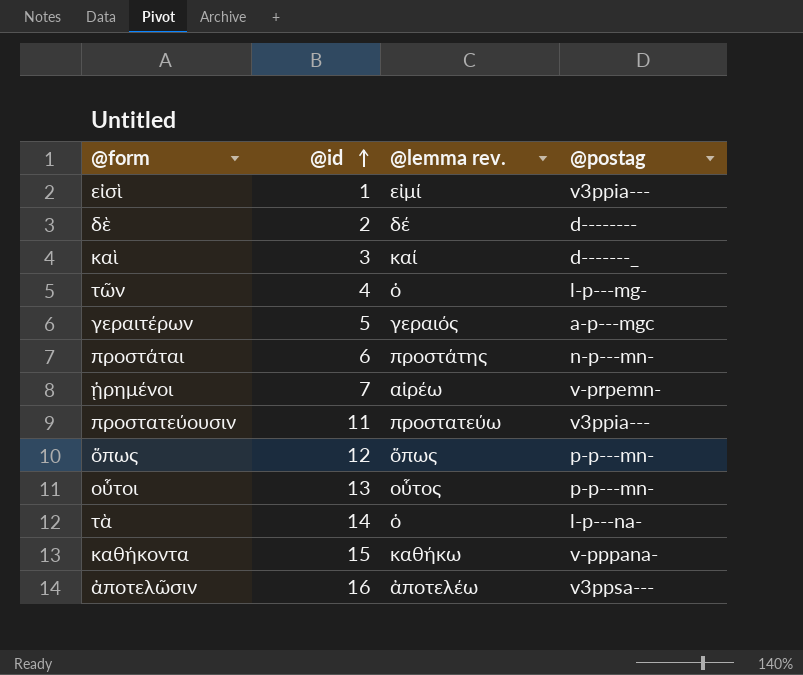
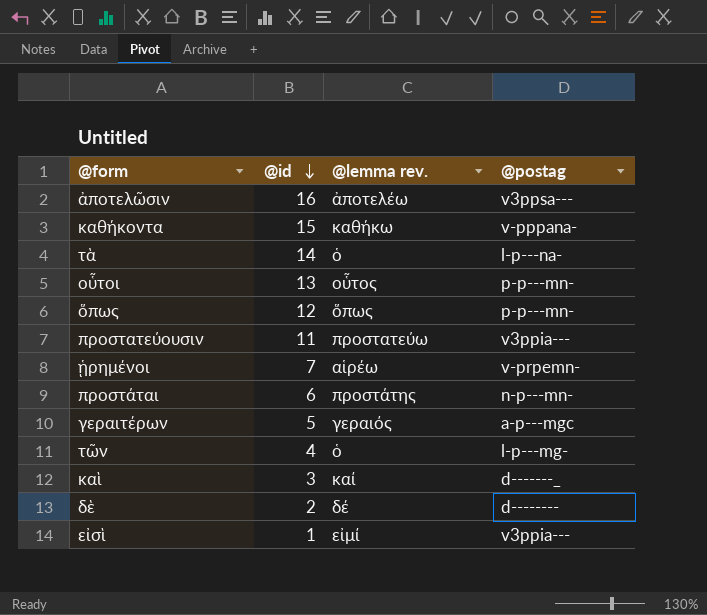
row order: @id ascending -> @id descending

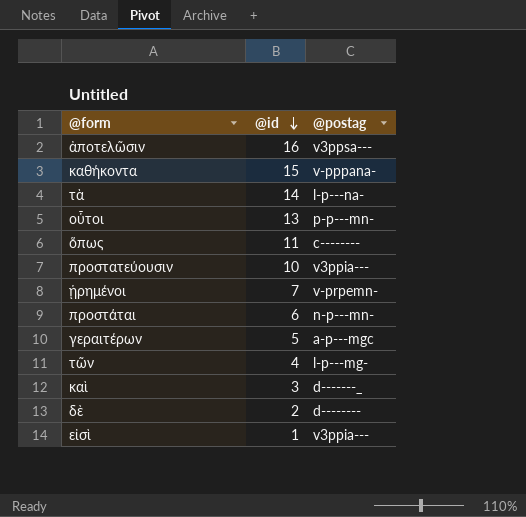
column @lemma rev. | position: 3 -> none
ὅπως | @id: 12 -> 11
ὅπως | @postag: p-p---mn- -> c--------
προστατεύουσιν | @id: 11 -> 10

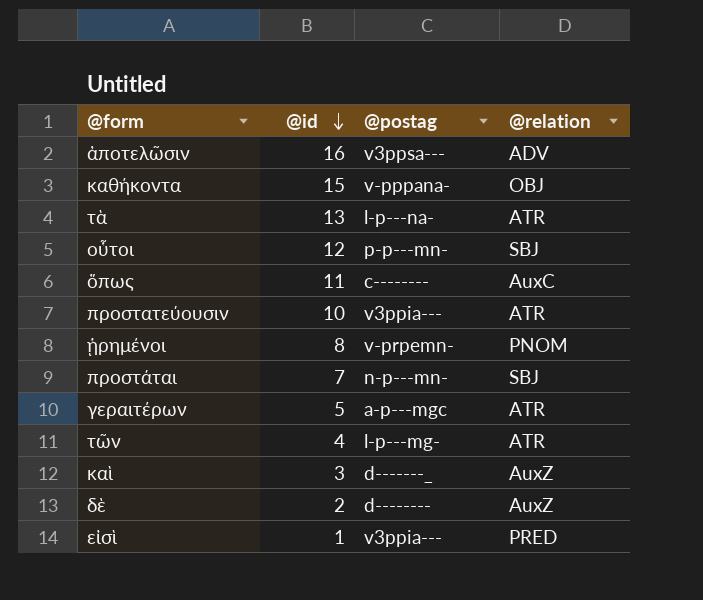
column @relation | position: none -> 4
τὰ | @id: 14 -> 13
οὗτοι | @id: 13 -> 12
ᾑρημένοι | @id: 7 -> 8
προστάται | @id: 6 -> 7

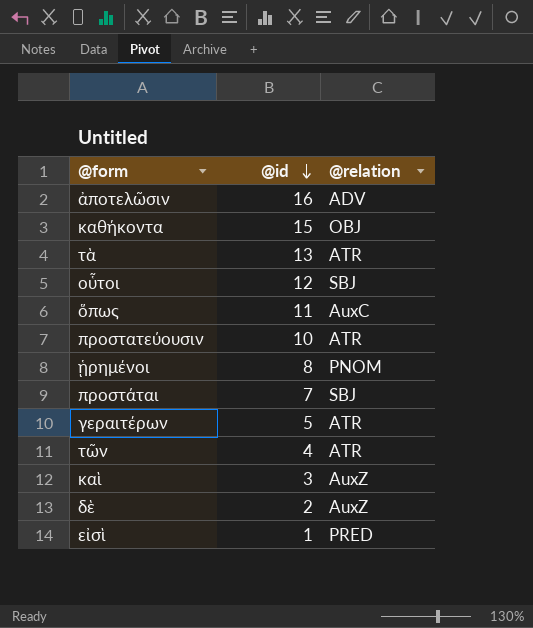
column @postag | position: 3 -> none

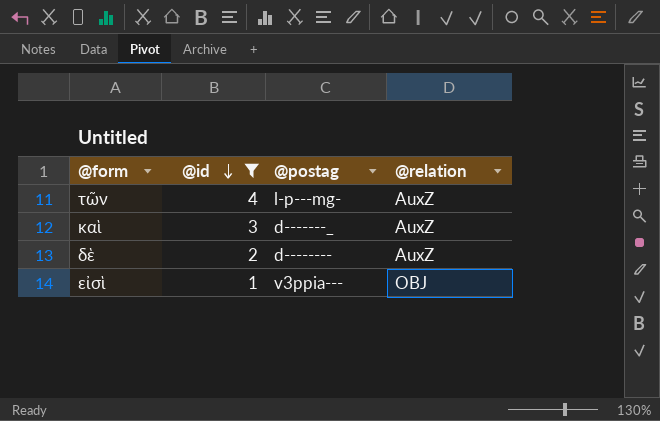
filter: none -> @id <= 4
column @postag | position: none -> 3
τῶν | @relation: ATR -> AuxZ
εἰσὶ | @relation: PRED -> OBJ

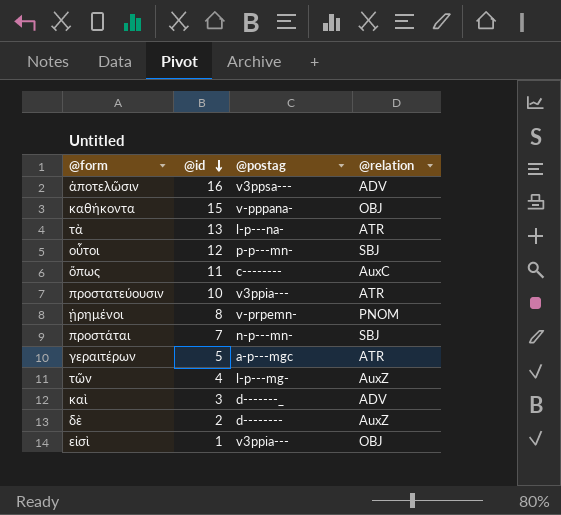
filter: @id <= 4 -> none
καὶ | @relation: AuxZ -> ADV

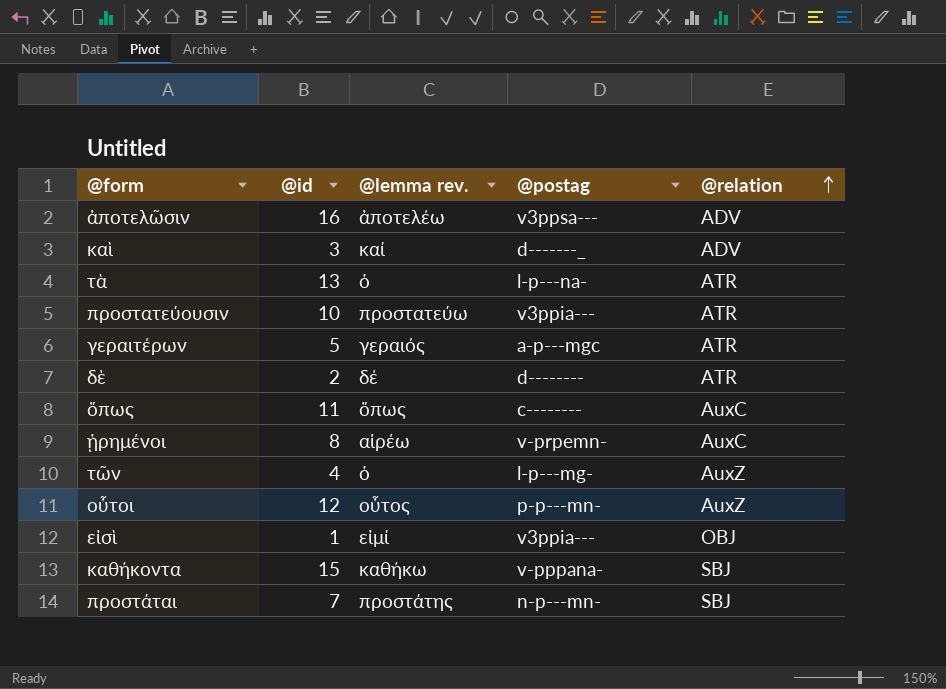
row order: @id descending -> @relation ascending
column @lemma rev. | position: none -> 3
δὲ | @relation: AuxZ -> ATR
ᾑρημένοι | @relation: PNOM -> AuxC
οὗτοι | @relation: SBJ -> AuxZ
καθήκοντα | @relation: OBJ -> SBJ

